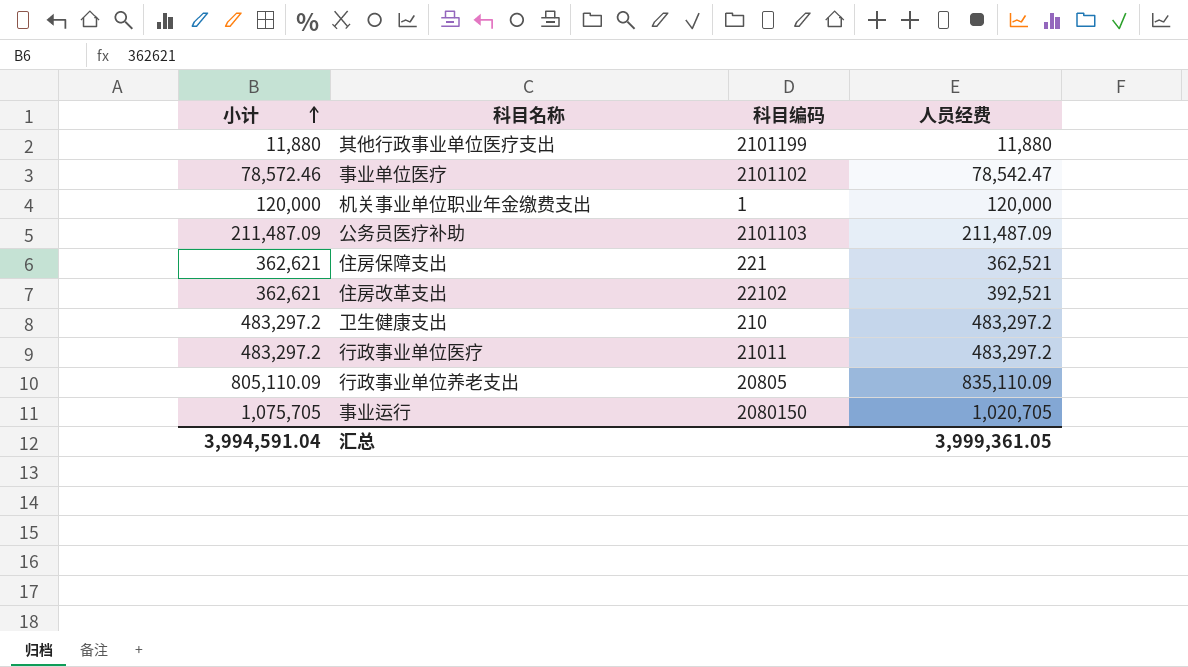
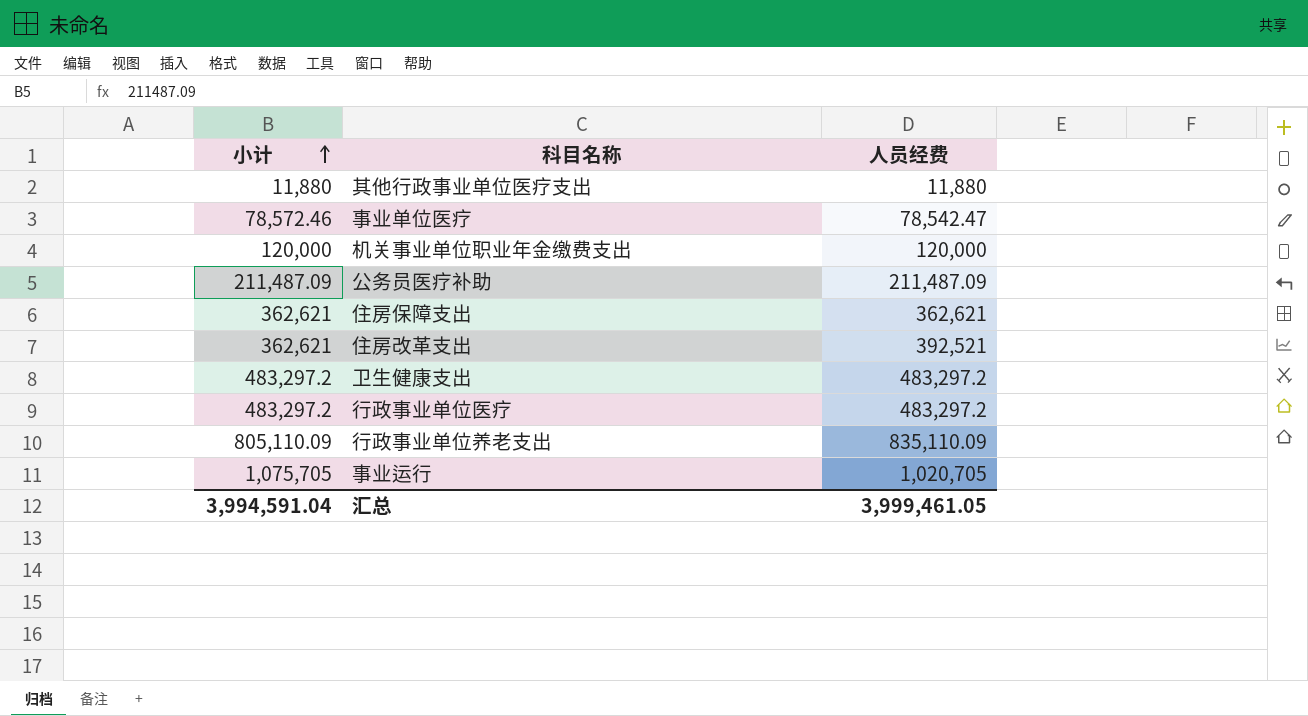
column 科目编码 | position: 3 -> none
住房保障支出 | 人员经费: 362,521 -> 362,621
汇总 | 人员经费: 3,999,361.05 -> 3,999,461.05

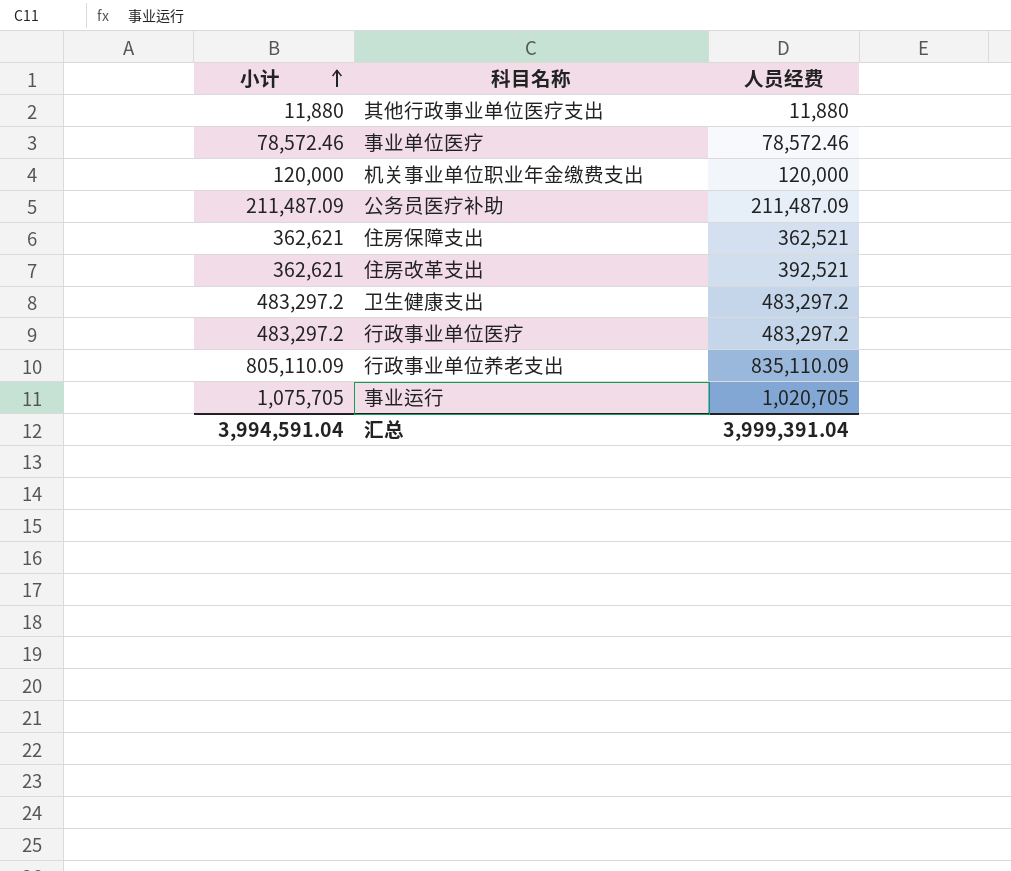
事业单位医疗 | 人员经费: 78,542.47 -> 78,572.46
住房保障支出 | 人员经费: 362,621 -> 362,521
汇总 | 人员经费: 3,999,461.05 -> 3,999,391.04

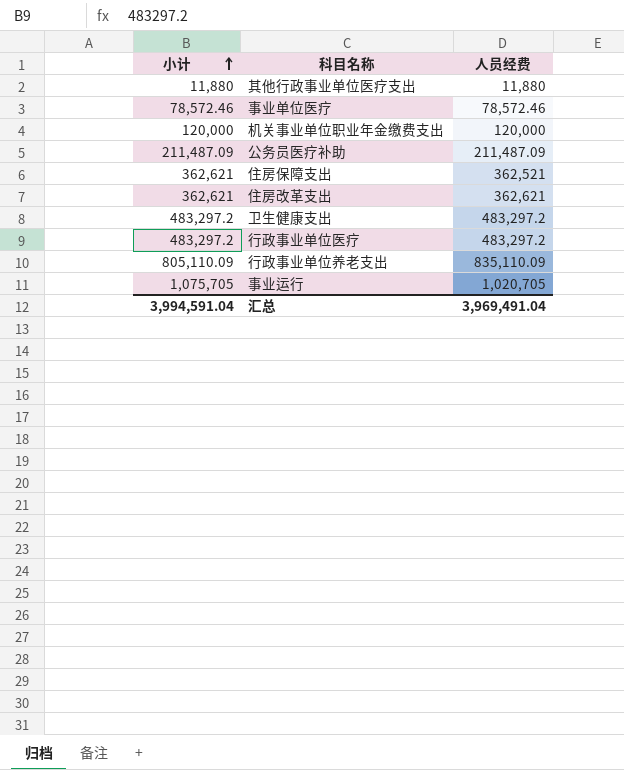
住房改革支出 | 人员经费: 392,521 -> 362,621
汇总 | 人员经费: 3,999,391.04 -> 3,969,491.04

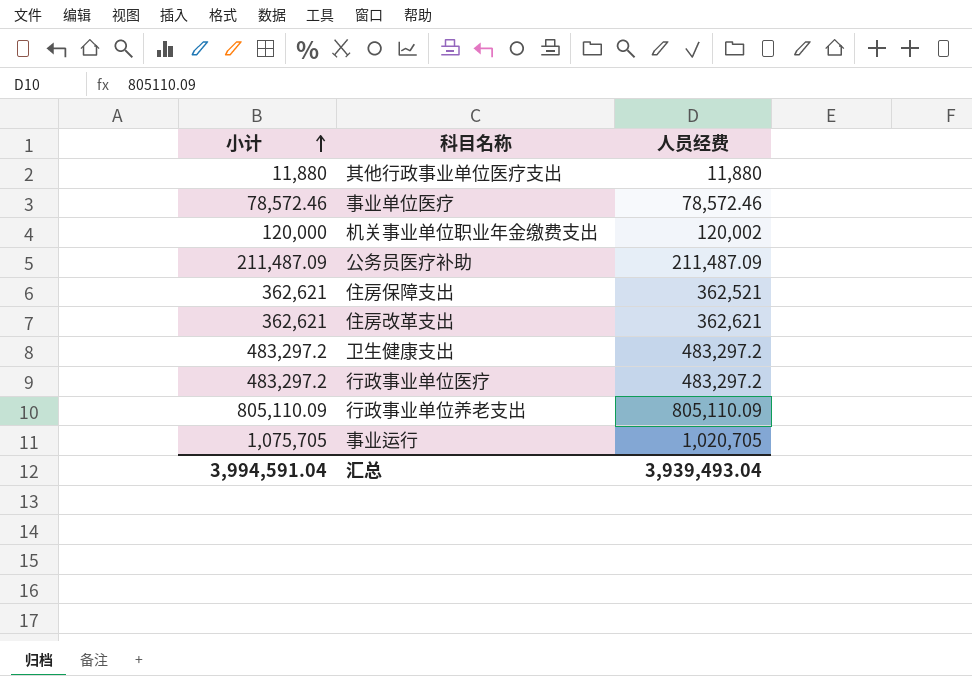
机关事业单位职业年金缴费支出 | 人员经费: 120,000 -> 120,002
行政事业单位养老支出 | 人员经费: 835,110.09 -> 805,110.09
汇总 | 人员经费: 3,969,491.04 -> 3,939,493.04

